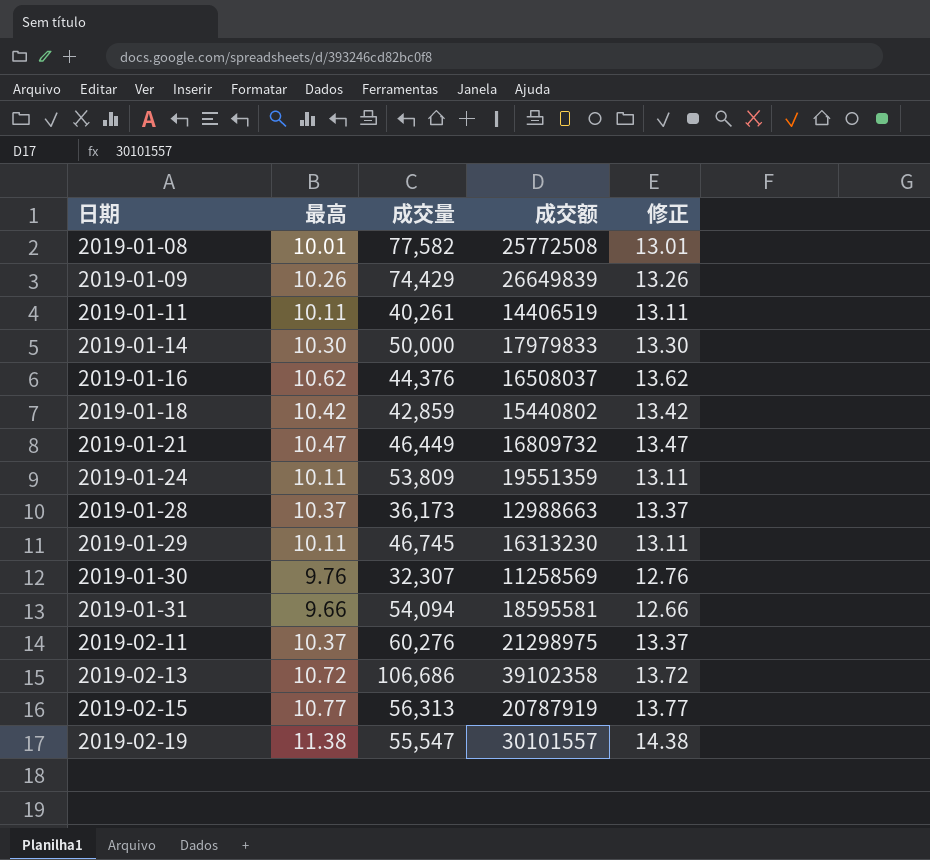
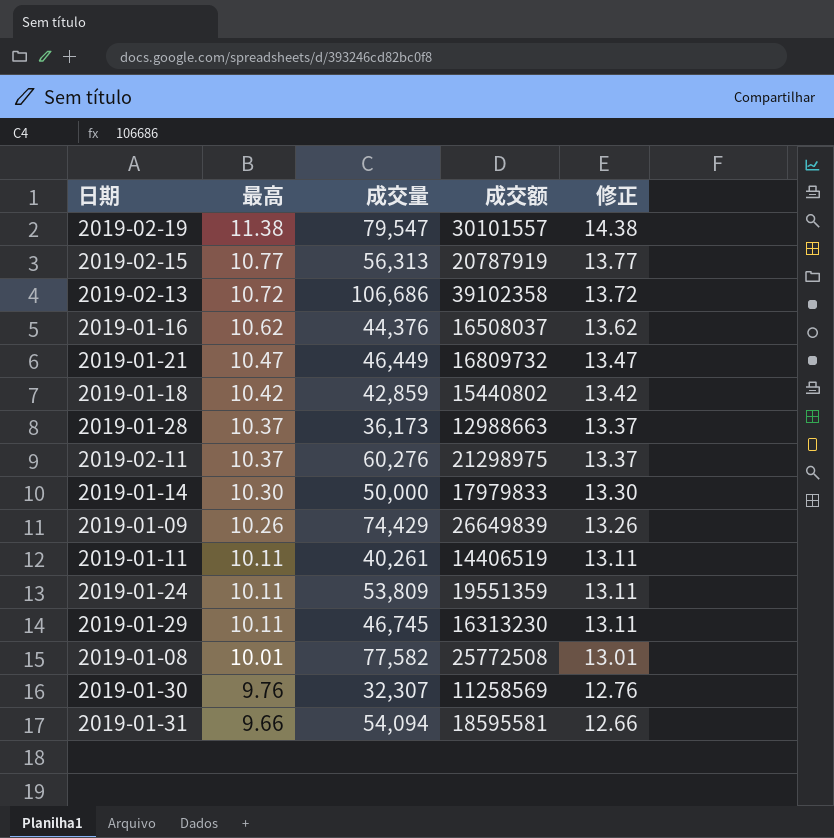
row order: 日期 ascending -> 最高 descending
2019-02-19 | 成交量: 55,547 -> 79,547

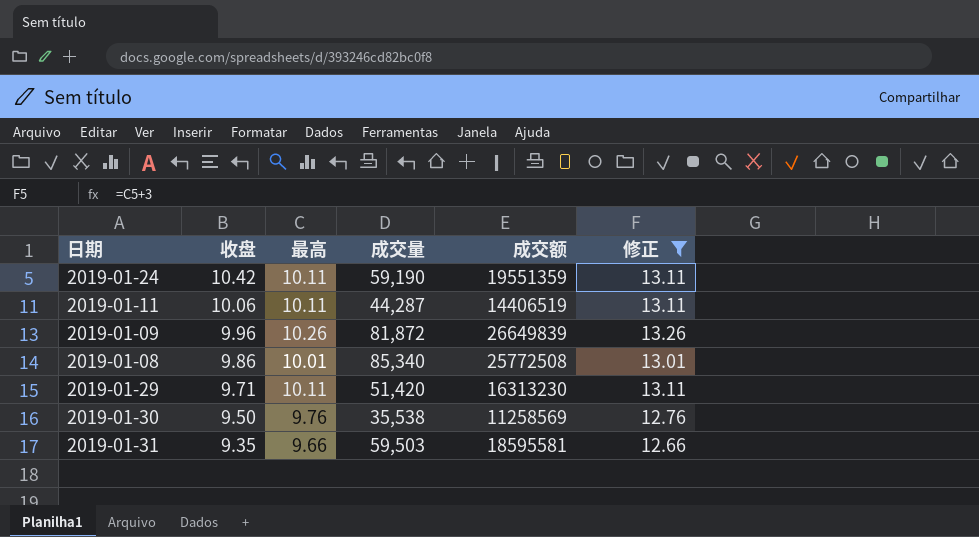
filter: none -> 修正 <= 13.26
row order: 最高 descending -> 收盘 descending
column 收盘 | position: none -> 2
2019-01-24 | 成交量: 53,809 -> 59,190
2019-01-11 | 成交量: 40,261 -> 44,287
2019-01-09 | 成交量: 74,429 -> 81,872
2019-01-08 | 成交量: 77,582 -> 85,340
2019-01-29 | 成交量: 46,745 -> 51,420
2019-01-30 | 成交量: 32,307 -> 35,538
2019-01-31 | 成交量: 54,094 -> 59,503

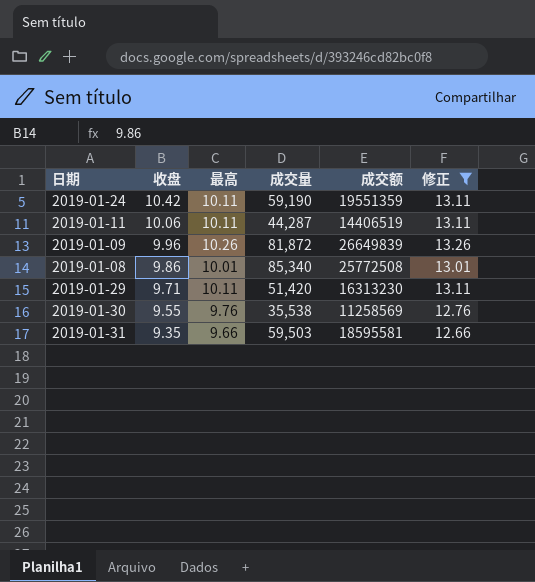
2019-01-30 | 收盘: 9.50 -> 9.55

